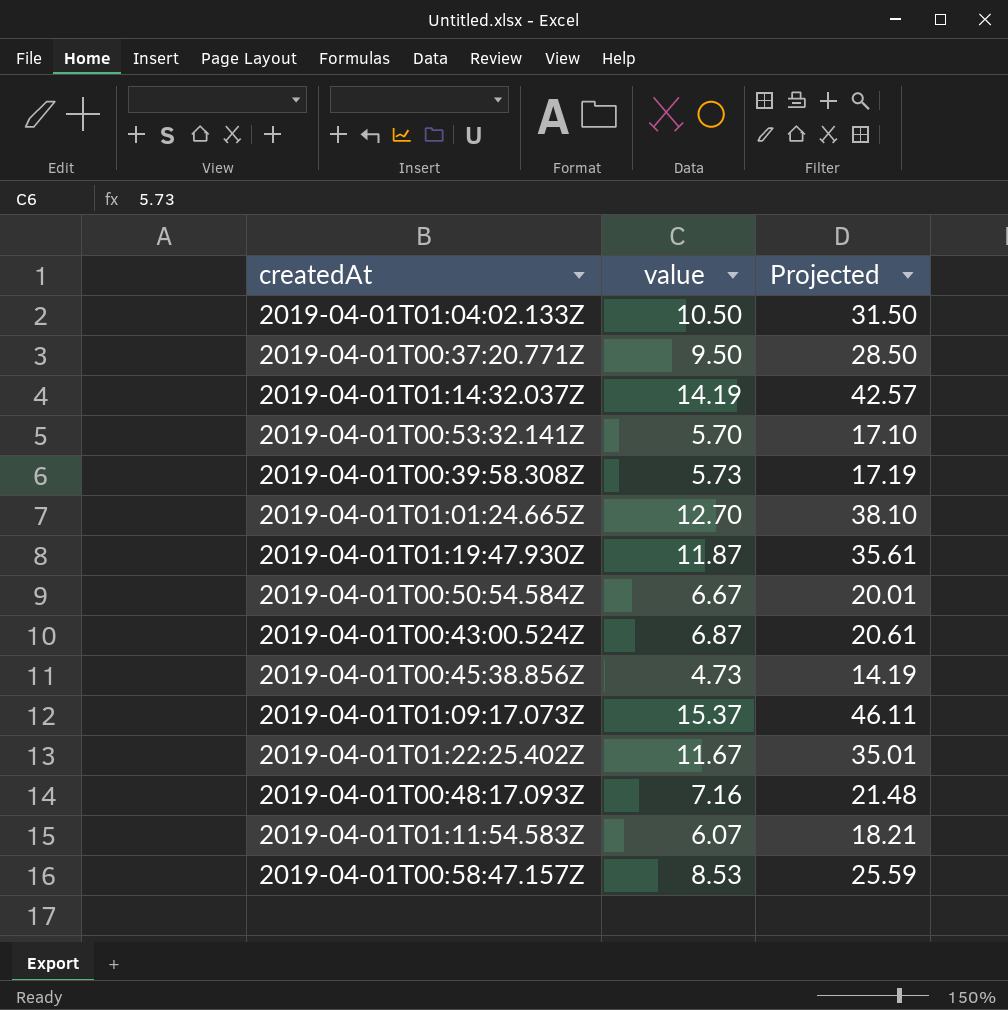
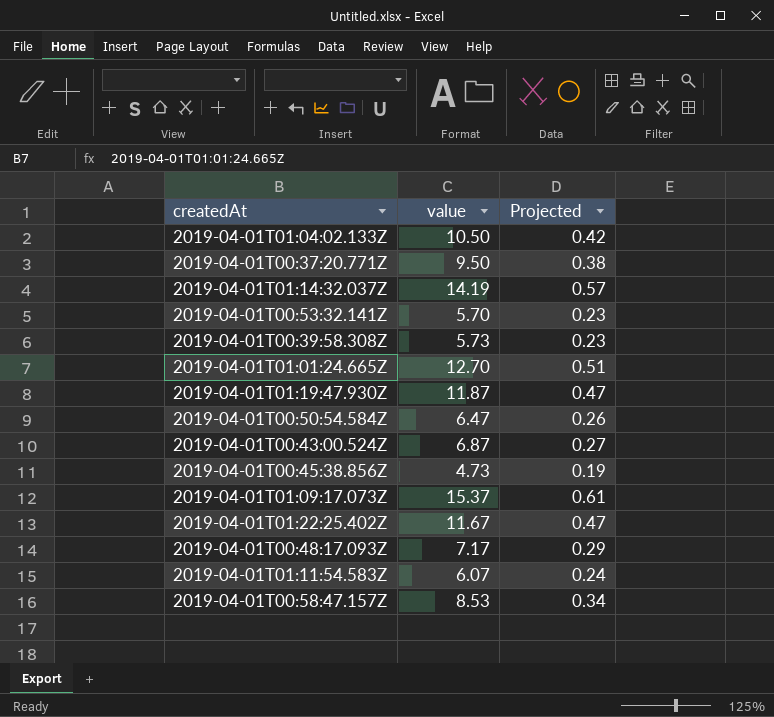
column Projected | formula: [value] * 3 -> [value] * 0.04
2019-04-01T00:50:54.584Z | value: 6.67 -> 6.47
2019-04-01T00:48:17.093Z | value: 7.16 -> 7.17

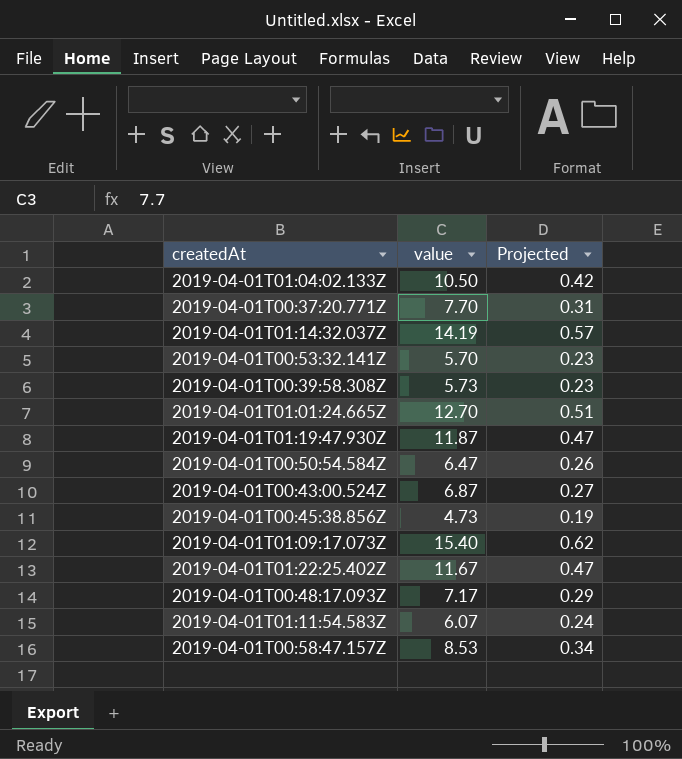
2019-04-01T00:37:20.771Z | value: 9.50 -> 7.70
2019-04-01T00:37:20.771Z | Projected: 0.38 -> 0.31
2019-04-01T01:09:17.073Z | value: 15.37 -> 15.40
2019-04-01T01:09:17.073Z | Projected: 0.61 -> 0.62

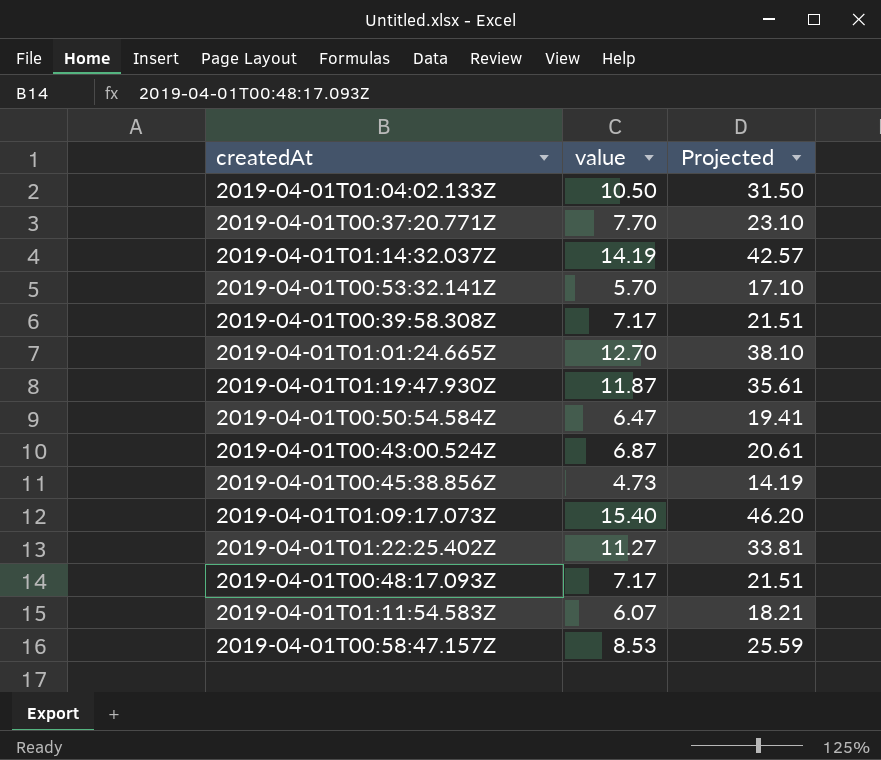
column Projected | formula: [value] * 0.04 -> [value] * 3
2019-04-01T00:39:58.308Z | value: 5.73 -> 7.17
2019-04-01T01:22:25.402Z | value: 11.67 -> 11.27

